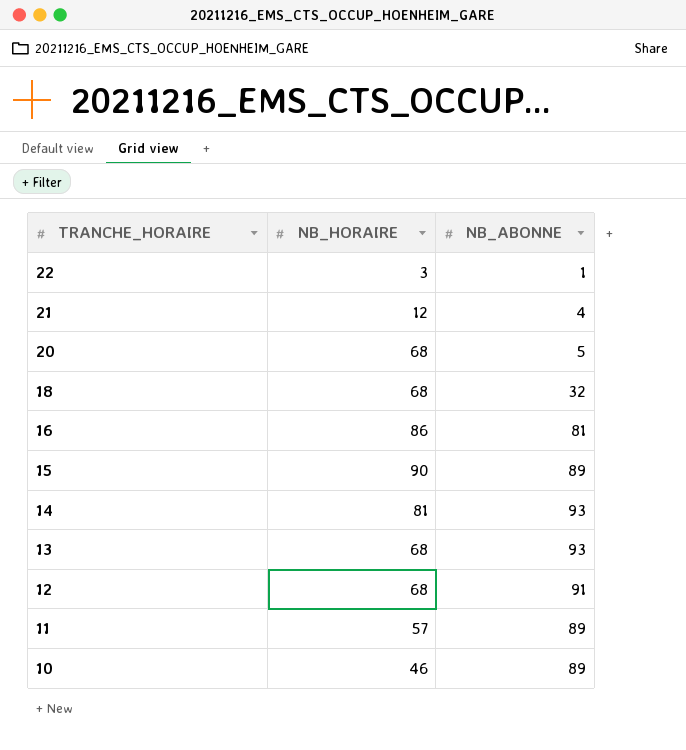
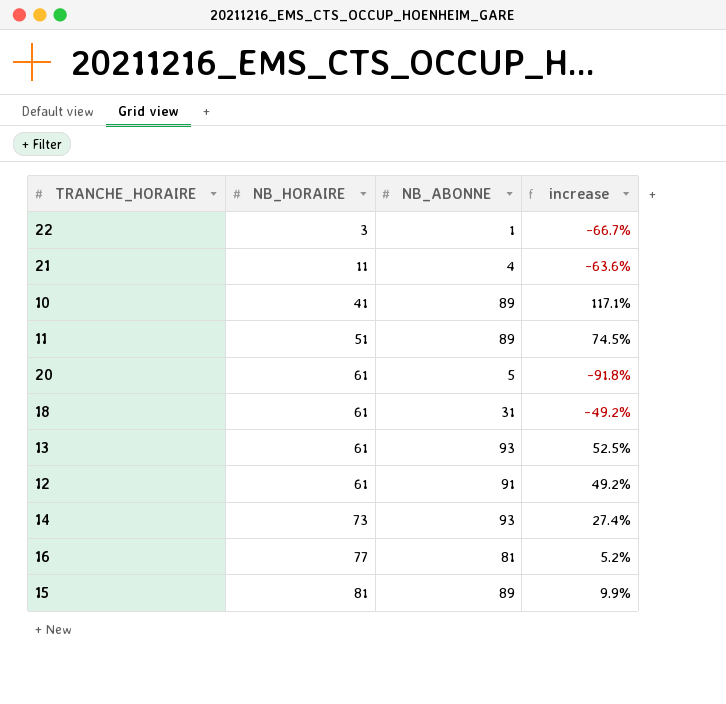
row order: TRANCHE_HORAIRE descending -> NB_HORAIRE ascending
column increase | formula: none -> ([NB_ABONNE] - [NB_HORAIRE]) / [NB_HORAIRE]
21 | NB_HORAIRE: 12 -> 11
10 | NB_HORAIRE: 46 -> 41
11 | NB_HORAIRE: 57 -> 51
20 | NB_HORAIRE: 68 -> 61
18 | NB_HORAIRE: 68 -> 61
18 | NB_ABONNE: 32 -> 31
13 | NB_HORAIRE: 68 -> 61
12 | NB_HORAIRE: 68 -> 61
14 | NB_HORAIRE: 81 -> 73
16 | NB_HORAIRE: 86 -> 77
15 | NB_HORAIRE: 90 -> 81

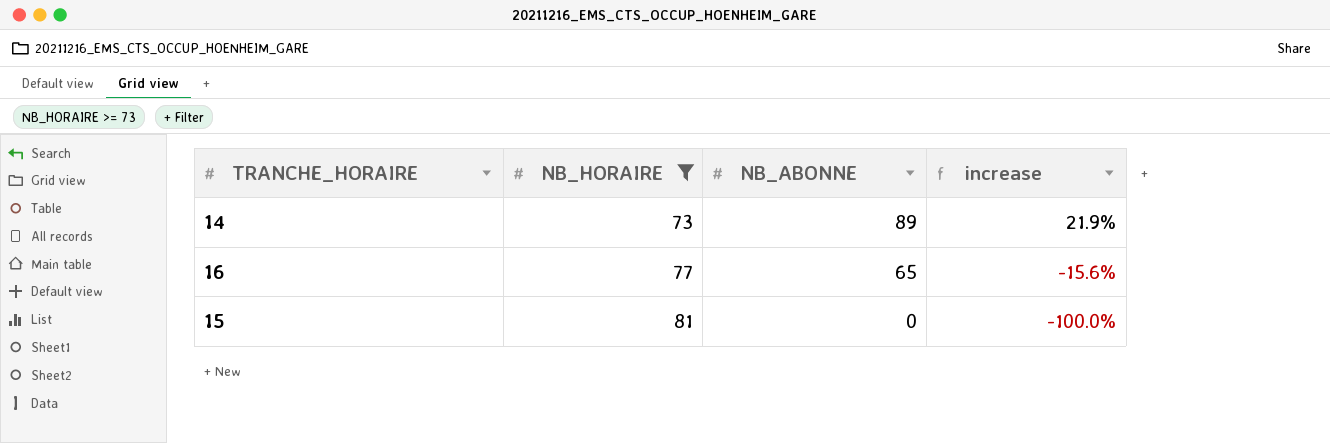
filter: none -> NB_HORAIRE >= 73
14 | NB_ABONNE: 93 -> 89
14 | increase: 27.4% -> 21.9%
16 | NB_ABONNE: 81 -> 65
16 | increase: 5.2% -> -15.6%
15 | NB_ABONNE: 89 -> 0
15 | increase: 9.9% -> -100.0%

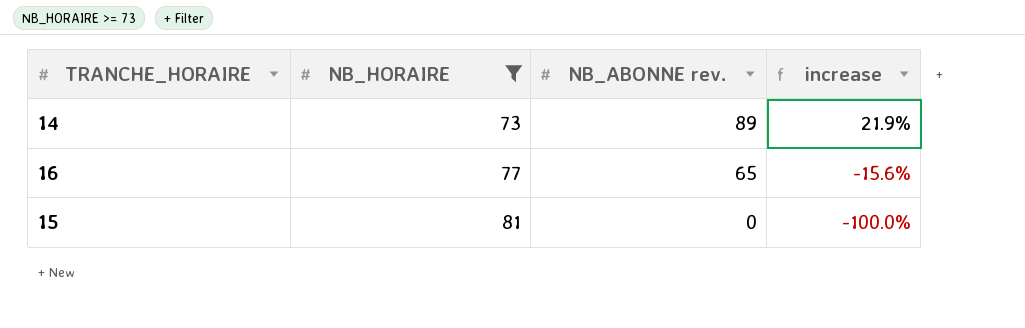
column name: NB_ABONNE -> NB_ABONNE rev.

